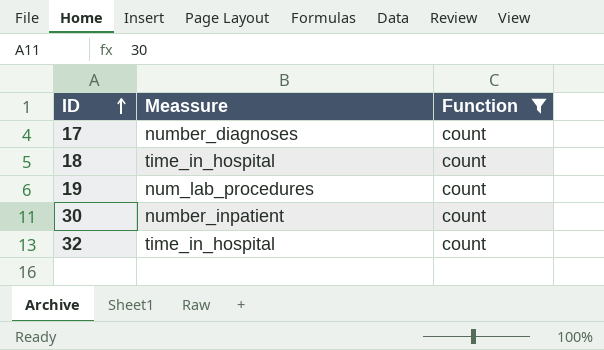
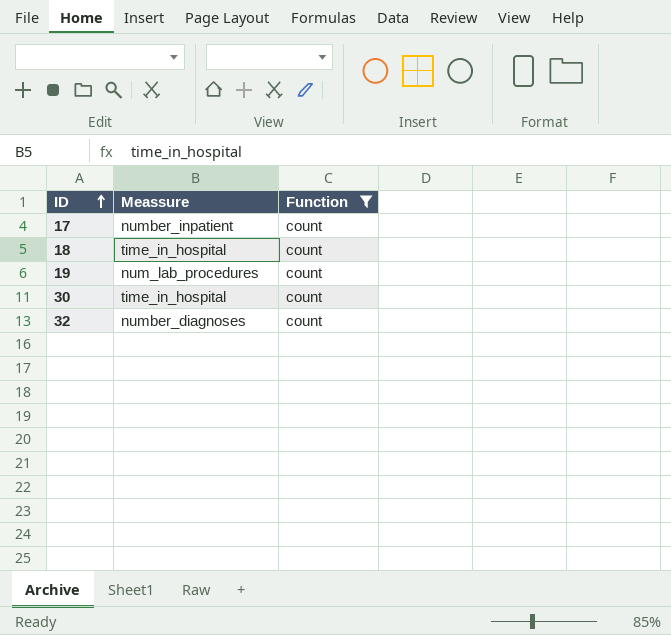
17 | Meassure: number_diagnoses -> number_inpatient
30 | Meassure: number_inpatient -> time_in_hospital
32 | Meassure: time_in_hospital -> number_diagnoses

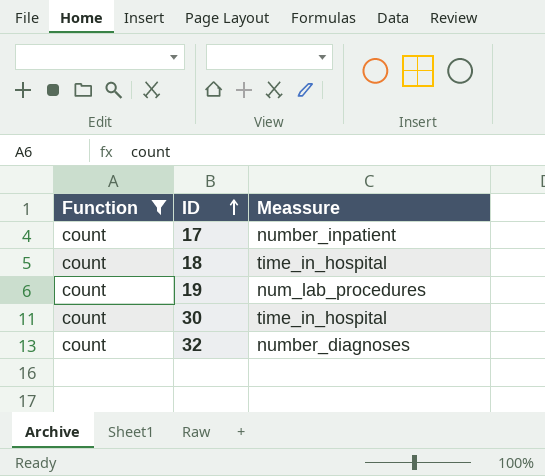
column Function | position: 3 -> 1

